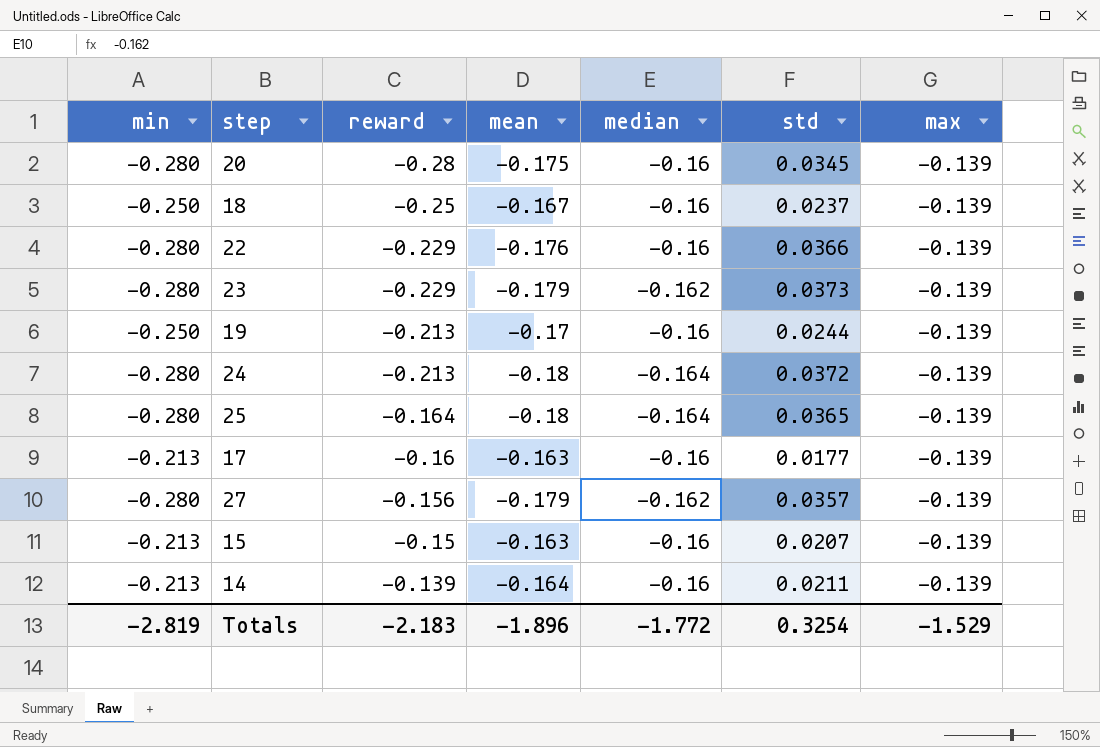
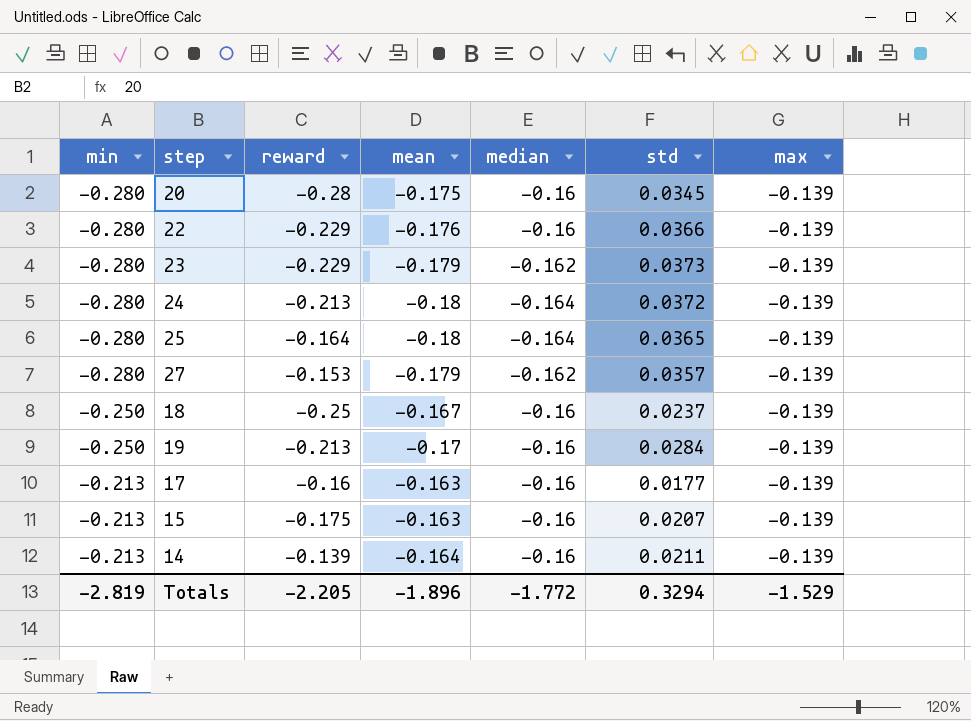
row order: reward ascending -> min ascending
27 | reward: -0.156 -> -0.153
19 | std: 0.0244 -> 0.0284
15 | reward: -0.15 -> -0.175
Totals | reward: -2.183 -> -2.205
Totals | std: 0.3254 -> 0.3294

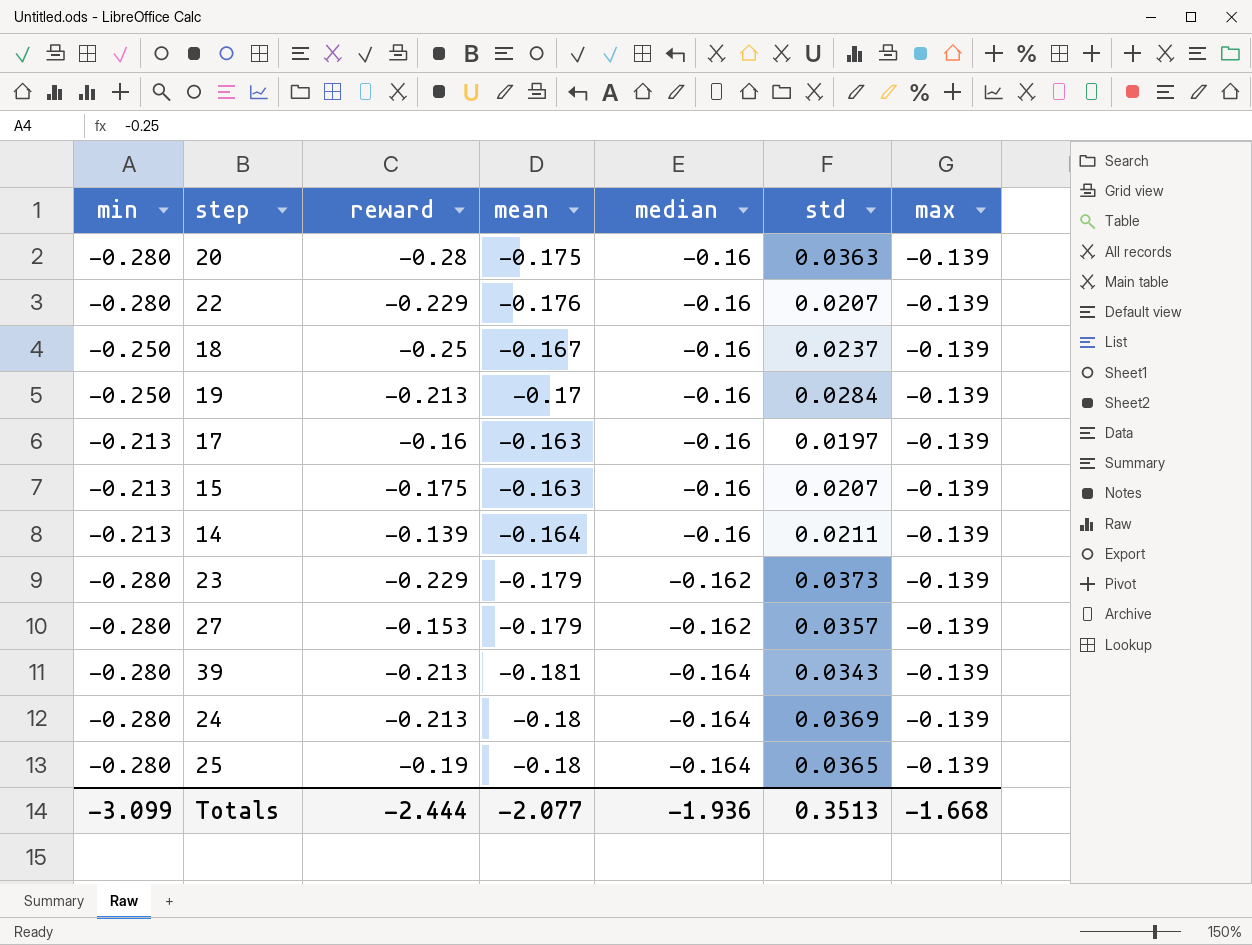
row order: min ascending -> median descending
20 | std: 0.0345 -> 0.0363
22 | std: 0.0366 -> 0.0207
17 | std: 0.0177 -> 0.0197
row 39: none -> -0.280 | -0.213 | -0.181 | -0.164 | 0.0343 | -0.139
24 | std: 0.0372 -> 0.0369
25 | reward: -0.164 -> -0.19
Totals | min: -2.819 -> -3.099
Totals | reward: -2.205 -> -2.444
Totals | mean: -1.896 -> -2.077
Totals | median: -1.772 -> -1.936
Totals | std: 0.3294 -> 0.3513
Totals | max: -1.529 -> -1.668

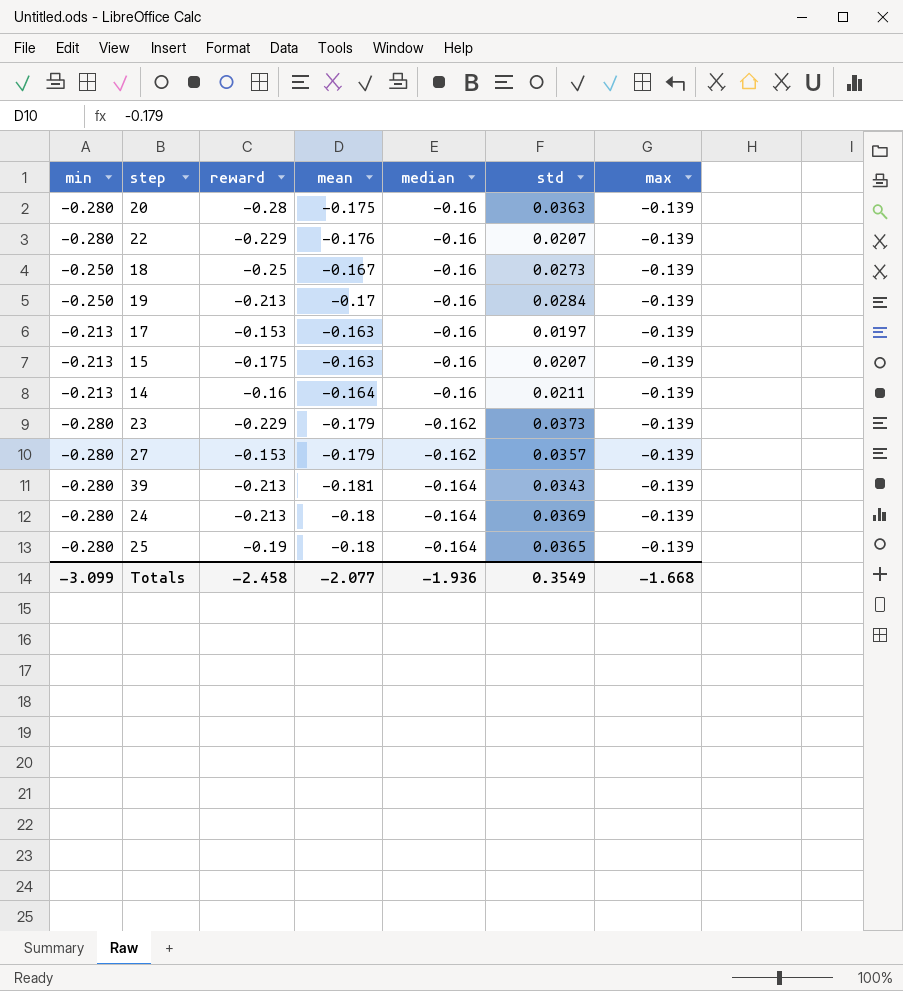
18 | std: 0.0237 -> 0.0273
17 | reward: -0.16 -> -0.153
14 | reward: -0.139 -> -0.16
Totals | reward: -2.444 -> -2.458
Totals | std: 0.3513 -> 0.3549

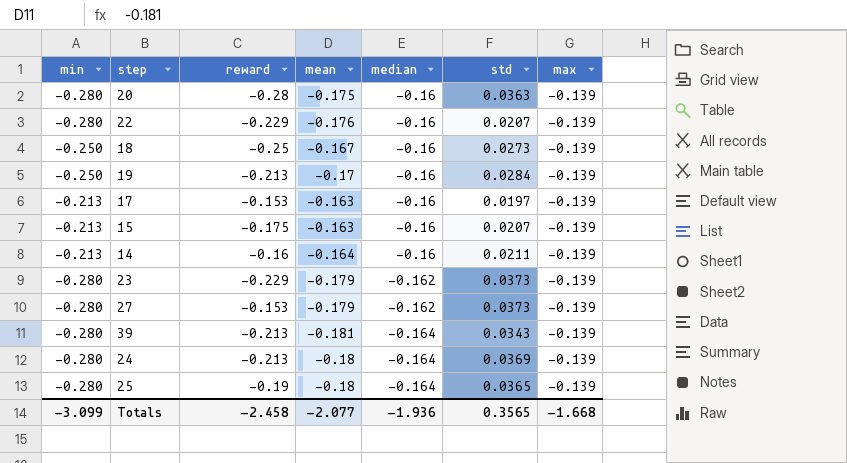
27 | std: 0.0357 -> 0.0373
Totals | std: 0.3549 -> 0.3565

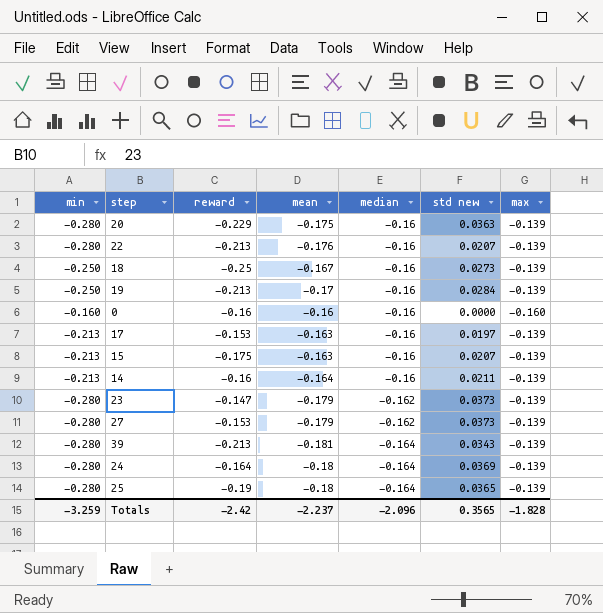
column name: std -> std new
20 | reward: -0.28 -> -0.229
22 | reward: -0.229 -> -0.213
row 0: none -> -0.160 | -0.16 | -0.16 | -0.16 | 0.0000 | -0.160
23 | reward: -0.229 -> -0.147
24 | reward: -0.213 -> -0.164
Totals | min: -3.099 -> -3.259
Totals | reward: -2.458 -> -2.42
Totals | mean: -2.077 -> -2.237
Totals | median: -1.936 -> -2.096
Totals | max: -1.668 -> -1.828

